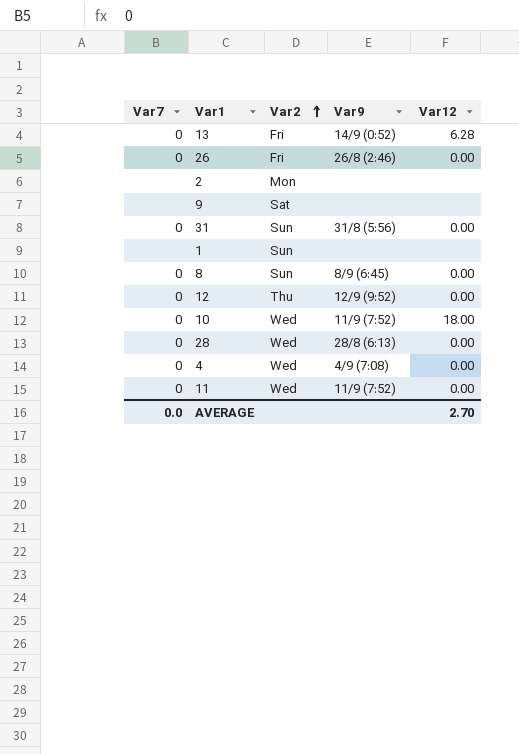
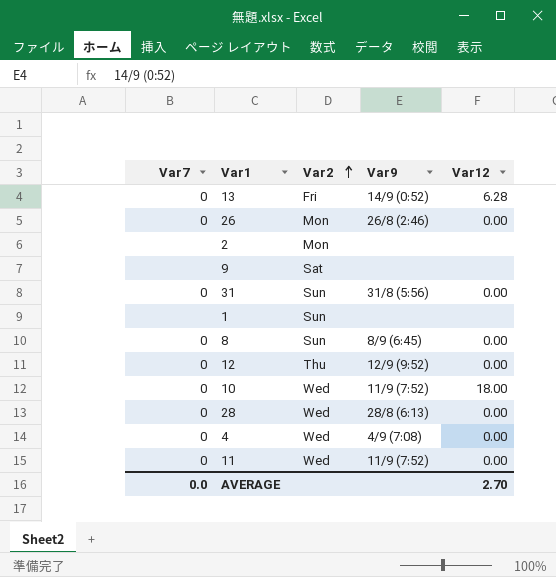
26 | Var2: Fri -> Mon

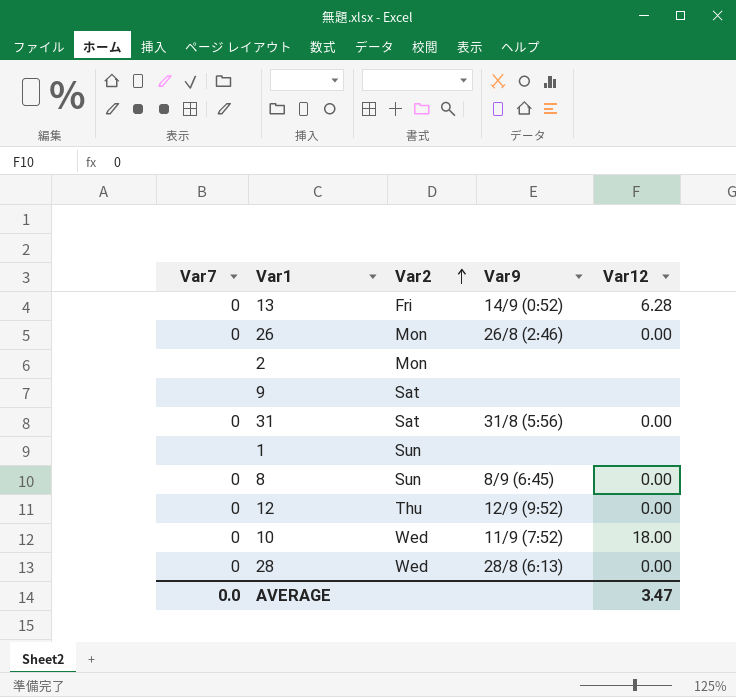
row 4: 0 | Wed | 4/9 (7:08) | 0.00 -> none
row 11: 0 | Wed | 11/9 (7:52) | 0.00 -> none
31 | Var2: Sun -> Sat
AVERAGE | Var12: 2.70 -> 3.47

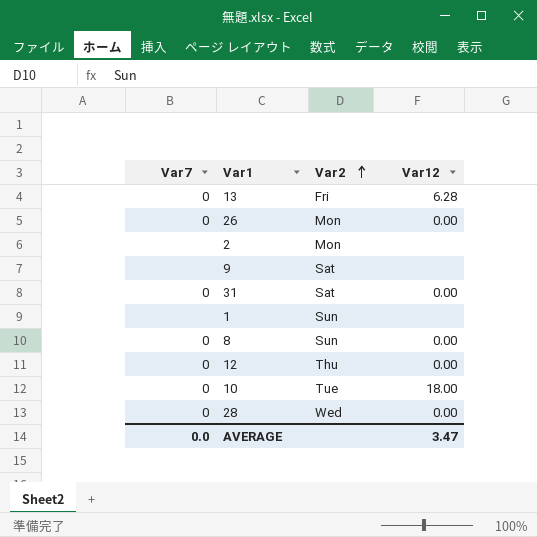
column Var9 | position: 4 -> none
10 | Var2: Wed -> Tue

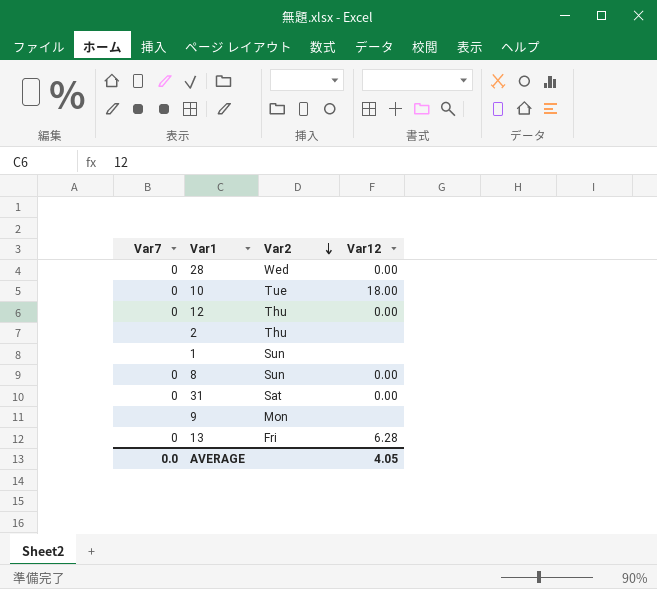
row order: Var2 ascending -> Var2 descending
row 26: 0 | Mon | 0.00 -> none
2 | Var2: Mon -> Thu
9 | Var2: Sat -> Mon
AVERAGE | Var12: 3.47 -> 4.05

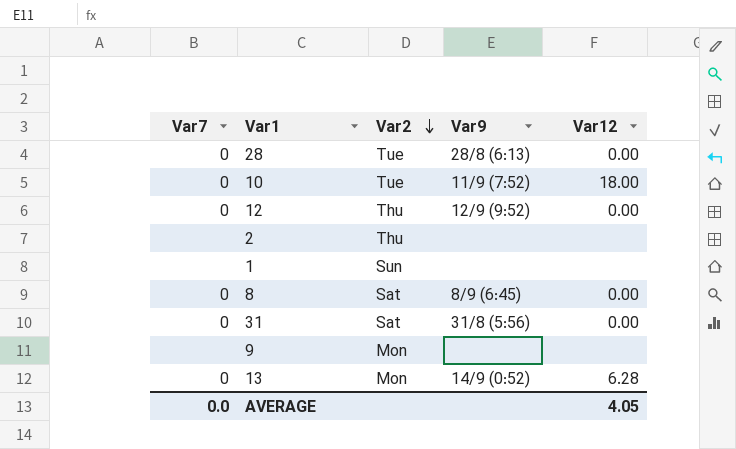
column Var9 | position: none -> 4
28 | Var2: Wed -> Tue
8 | Var2: Sun -> Sat
13 | Var2: Fri -> Mon

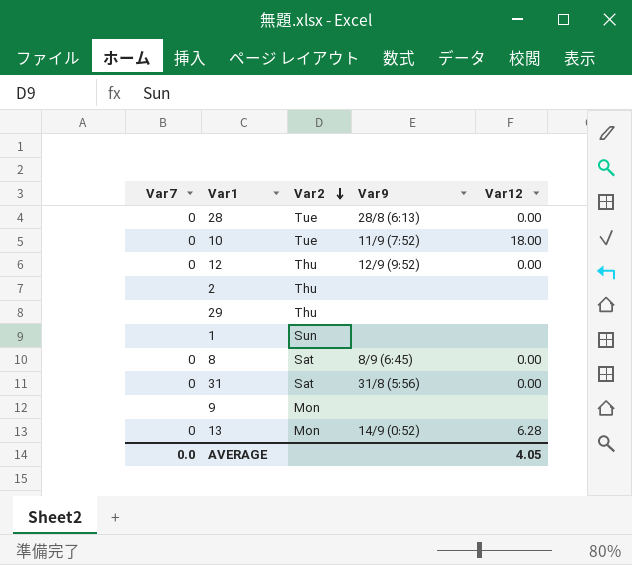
row 29: none -> none | Thu | none | none

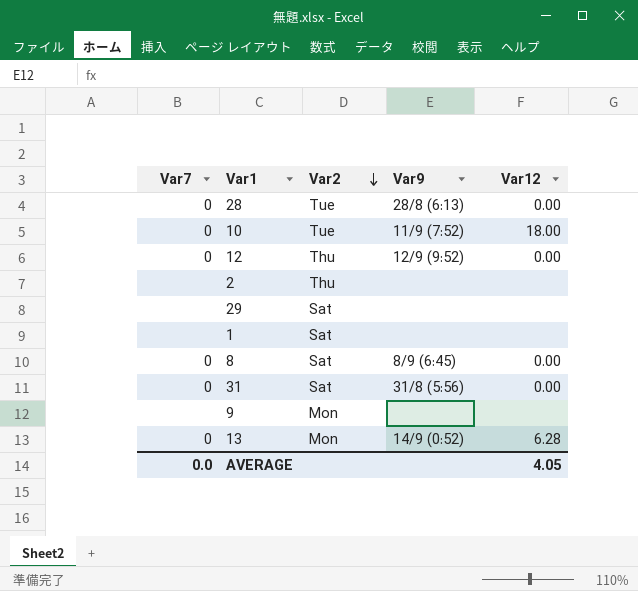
29 | Var2: Thu -> Sat
1 | Var2: Sun -> Sat

